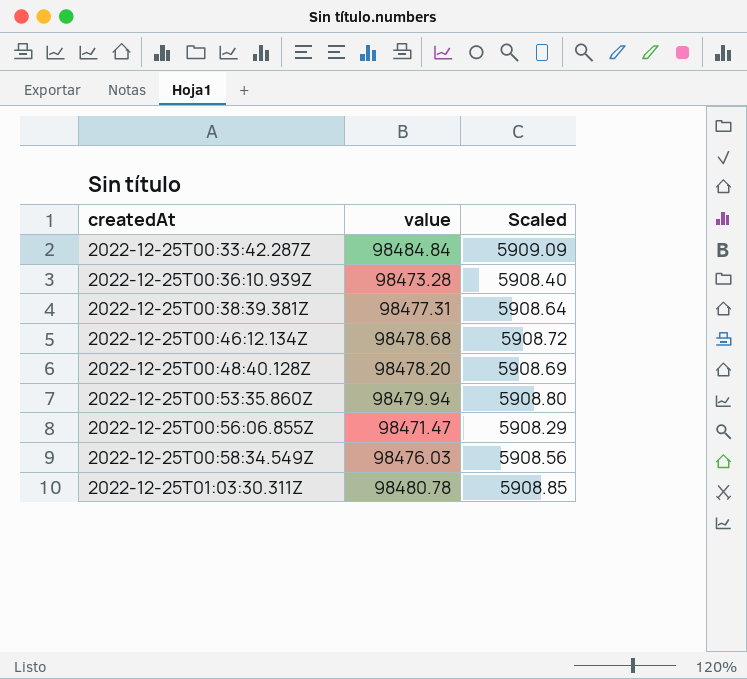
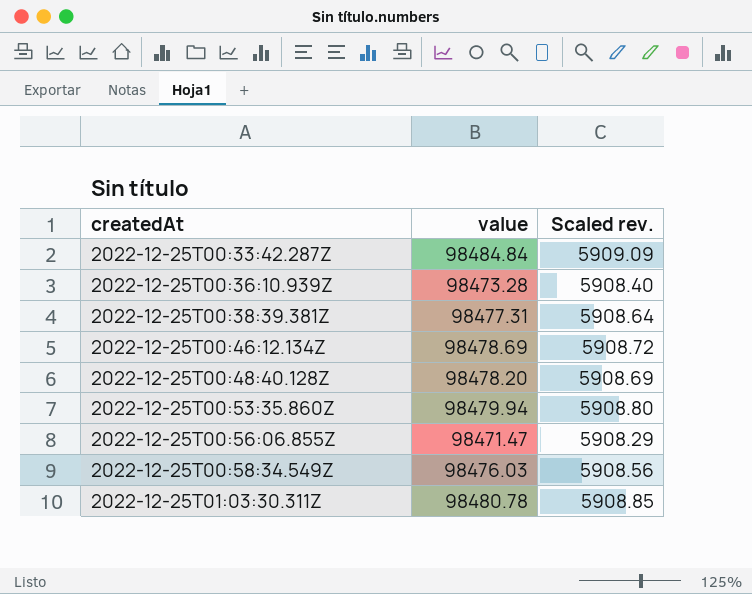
column name: Scaled -> Scaled rev.
2022-12-25T00:46:12.134Z | value: 98478.68 -> 98478.69

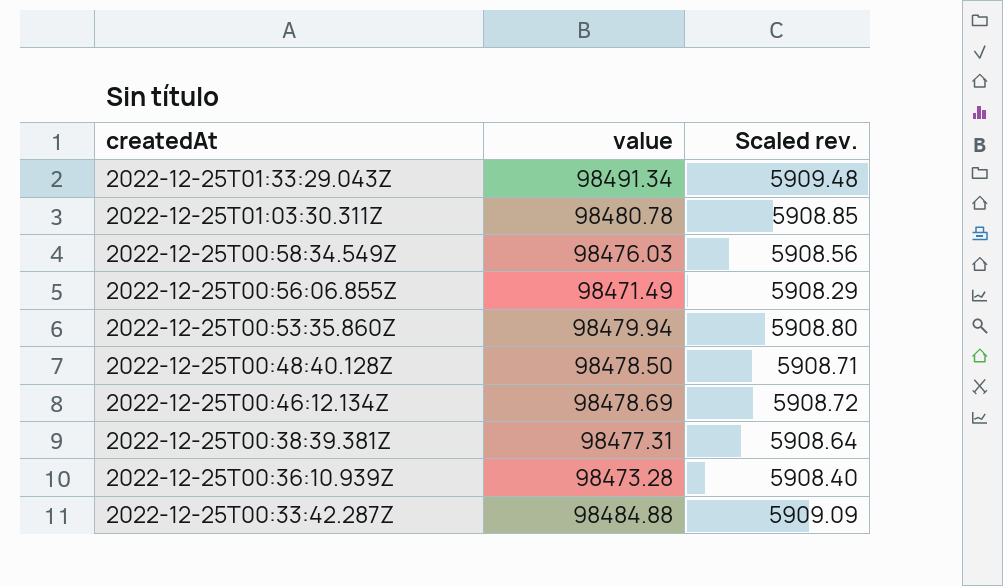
row order: createdAt ascending -> createdAt descending
row 2022-12-25T01:33:29.043Z: none -> 98491.34 | 5909.48
2022-12-25T00:56:06.855Z | value: 98471.47 -> 98471.49
2022-12-25T00:48:40.128Z | value: 98478.20 -> 98478.50
2022-12-25T00:48:40.128Z | Scaled rev.: 5908.69 -> 5908.71
2022-12-25T00:33:42.287Z | value: 98484.84 -> 98484.88

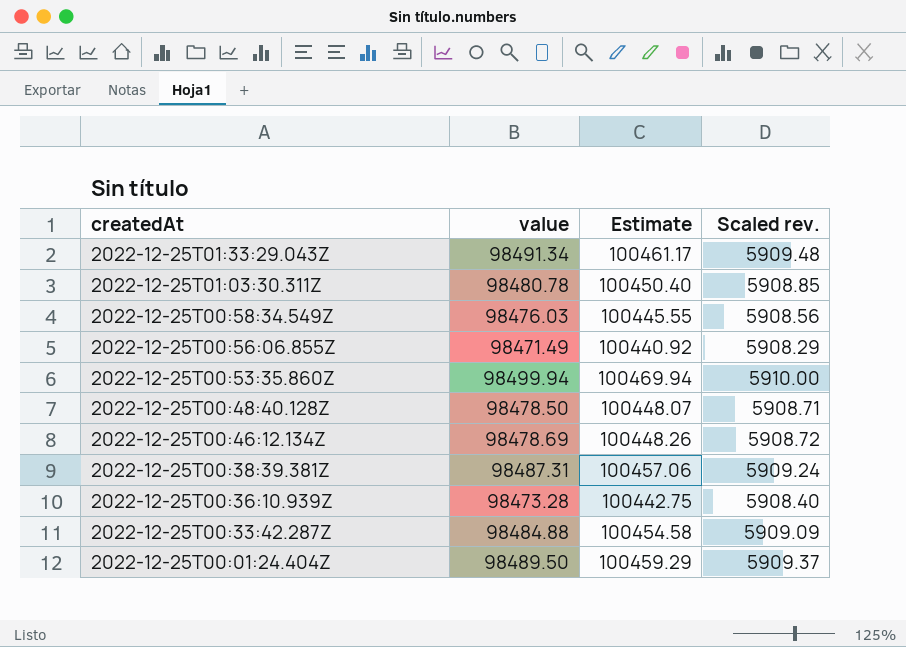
column Estimate | formula: none -> [value] * 1.02
2022-12-25T00:53:35.860Z | value: 98479.94 -> 98499.94
2022-12-25T00:53:35.860Z | Scaled rev.: 5908.80 -> 5910.00
2022-12-25T00:38:39.381Z | value: 98477.31 -> 98487.31
2022-12-25T00:38:39.381Z | Scaled rev.: 5908.64 -> 5909.24
row 2022-12-25T00:01:24.404Z: none -> 98489.50 | 100459.29 | 5909.37

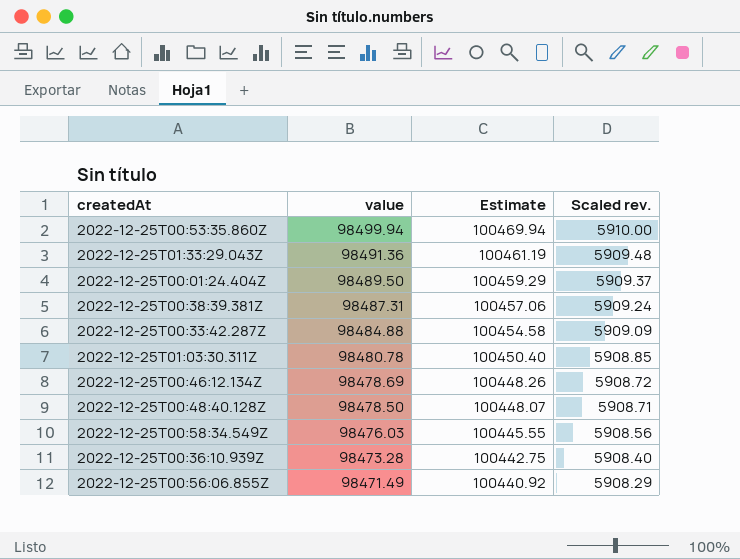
row order: createdAt descending -> value descending
2022-12-25T01:33:29.043Z | value: 98491.34 -> 98491.36
2022-12-25T01:33:29.043Z | Estimate: 100461.17 -> 100461.19

